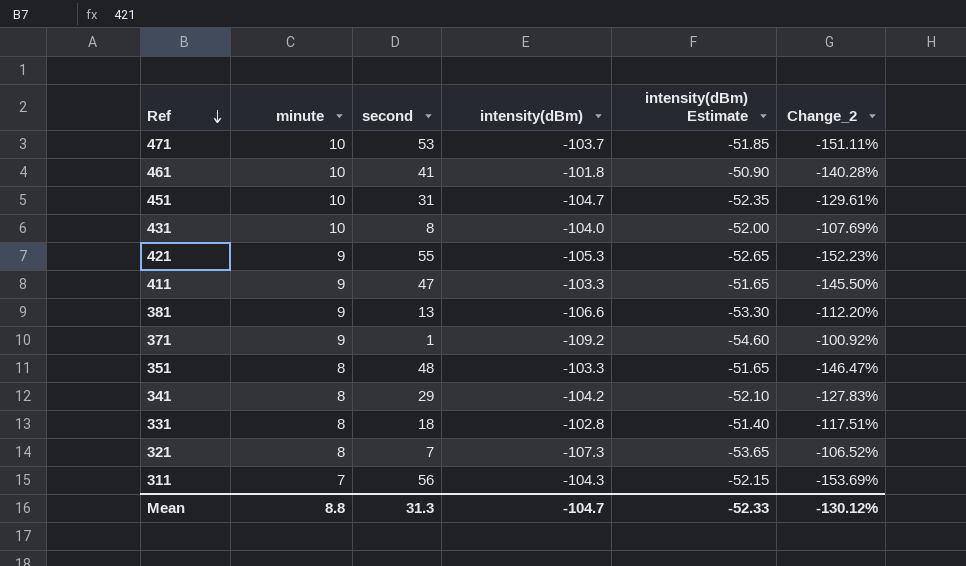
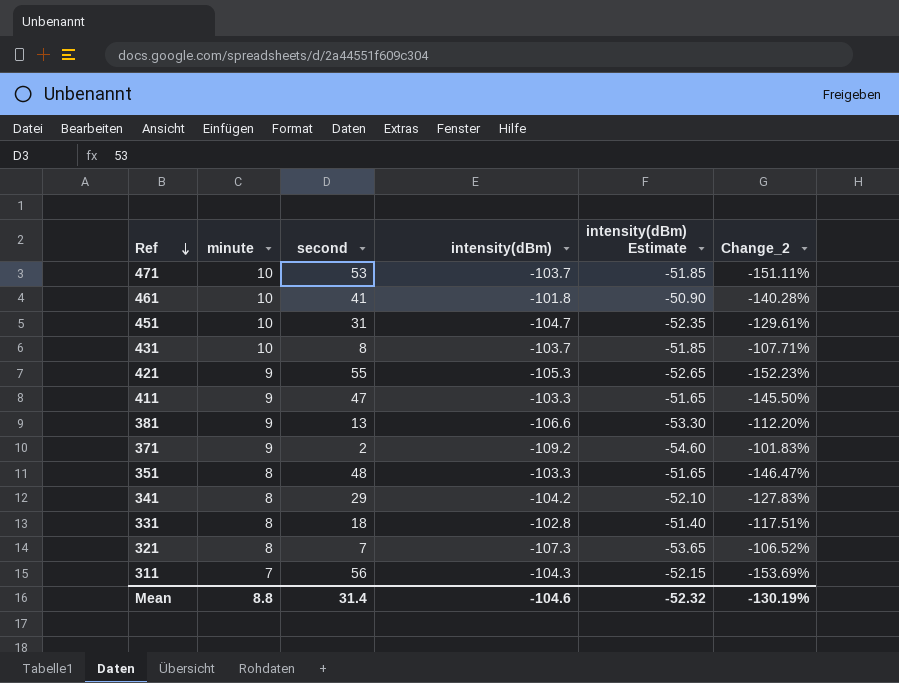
431 | intensity(dBm): -104.0 -> -103.7
431 | intensity(dBm) Estimate: -52.00 -> -51.85
431 | Change_2: -107.69% -> -107.71%
371 | second: 1 -> 2
371 | Change_2: -100.92% -> -101.83%
Mean | second: 31.3 -> 31.4
Mean | intensity(dBm): -104.7 -> -104.6
Mean | intensity(dBm) Estimate: -52.33 -> -52.32
Mean | Change_2: -130.12% -> -130.19%

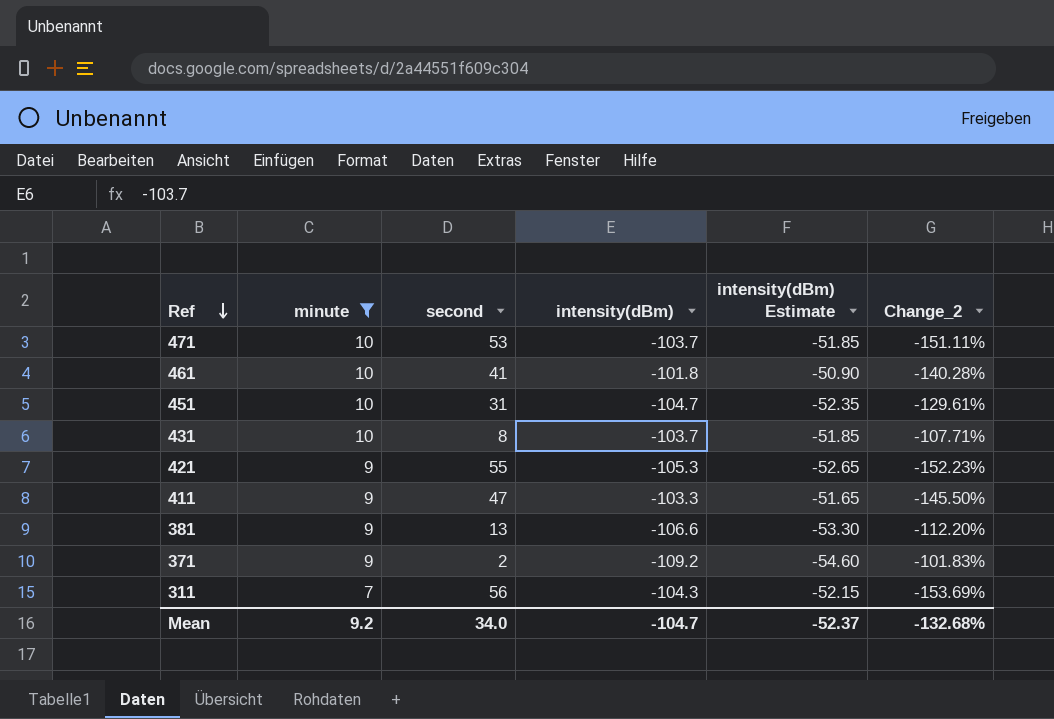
filter: none -> minute != 8
Mean | minute: 8.8 -> 9.2
Mean | second: 31.4 -> 34.0
Mean | intensity(dBm): -104.6 -> -104.7
Mean | intensity(dBm) Estimate: -52.32 -> -52.37
Mean | Change_2: -130.19% -> -132.68%

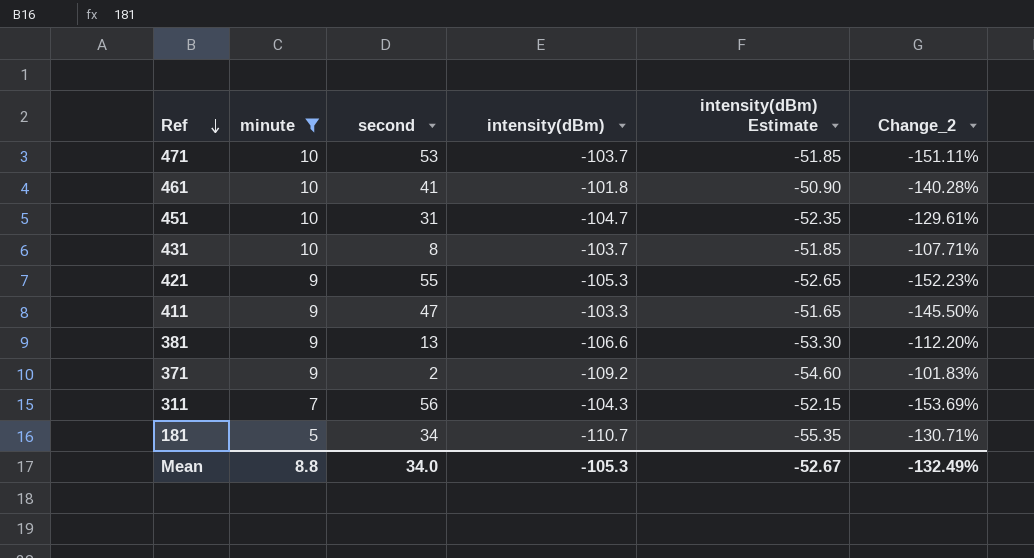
row 181: none -> 5 | 34 | -110.7 | -55.35 | -130.71%
Mean | minute: 9.2 -> 8.8
Mean | intensity(dBm): -104.7 -> -105.3
Mean | intensity(dBm) Estimate: -52.37 -> -52.67
Mean | Change_2: -132.68% -> -132.49%

